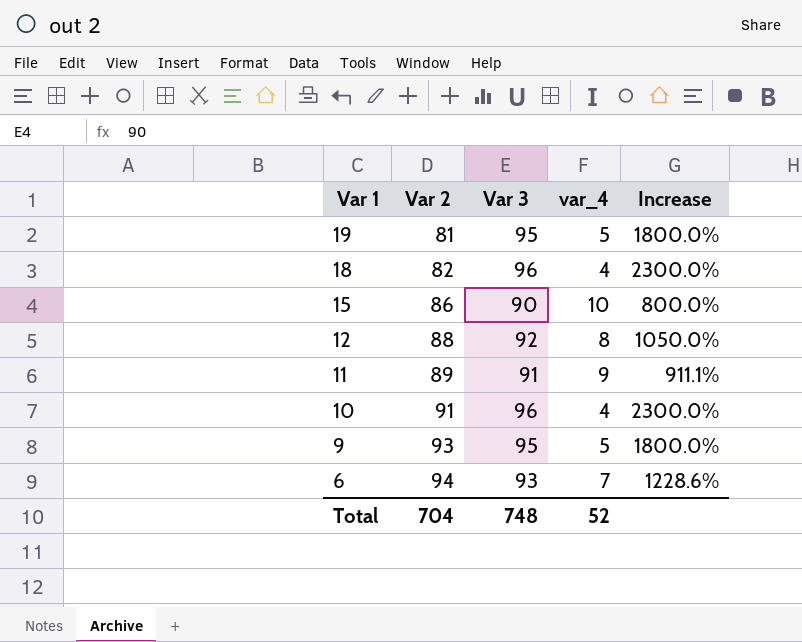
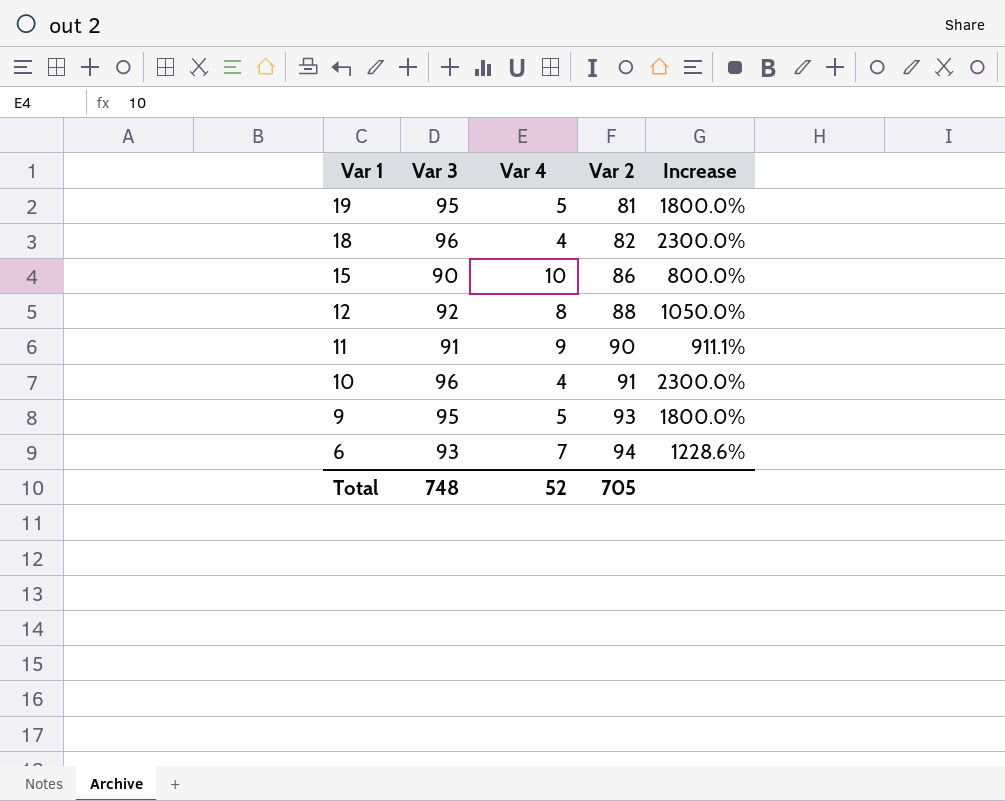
column name: var_4 -> Var 4
column Var 2 | position: 2 -> 4
11 | Var 2: 89 -> 90
Total | Var 2: 704 -> 705

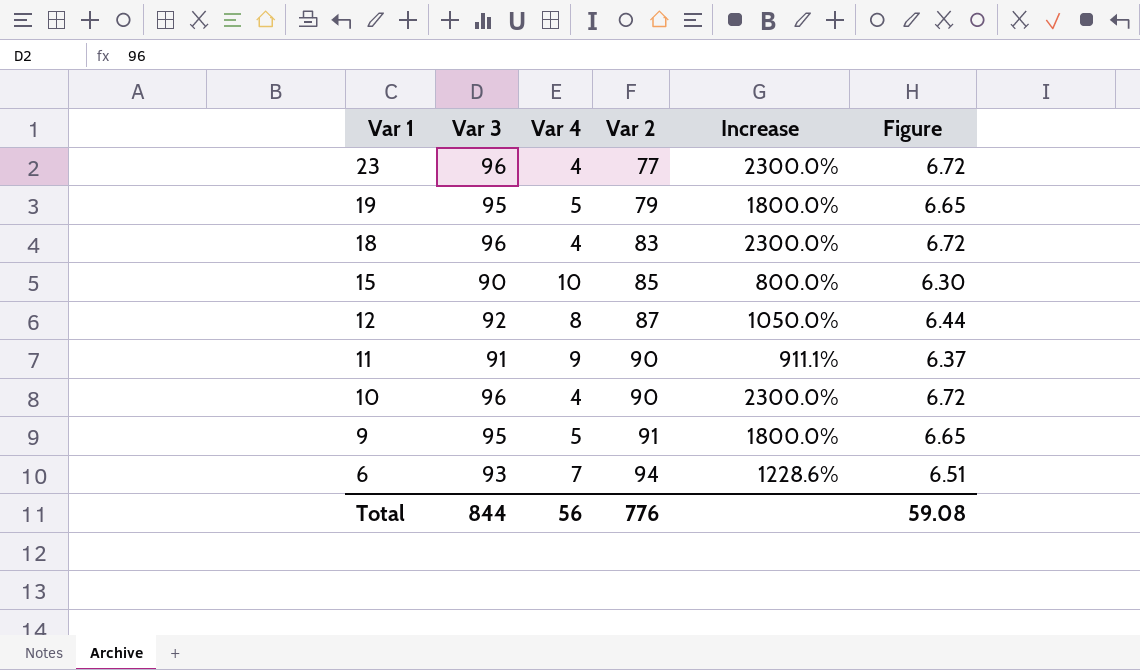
column Figure | formula: none -> [Var 3] * 0.07
row 23: none -> 96 | 4 | 77 | 2300.0% | 6.72
19 | Var 2: 81 -> 79
18 | Var 2: 82 -> 83
15 | Var 2: 86 -> 85
12 | Var 2: 88 -> 87
10 | Var 2: 91 -> 90
9 | Var 2: 93 -> 91
Total | Var 3: 748 -> 844
Total | Var 4: 52 -> 56
Total | Var 2: 705 -> 776

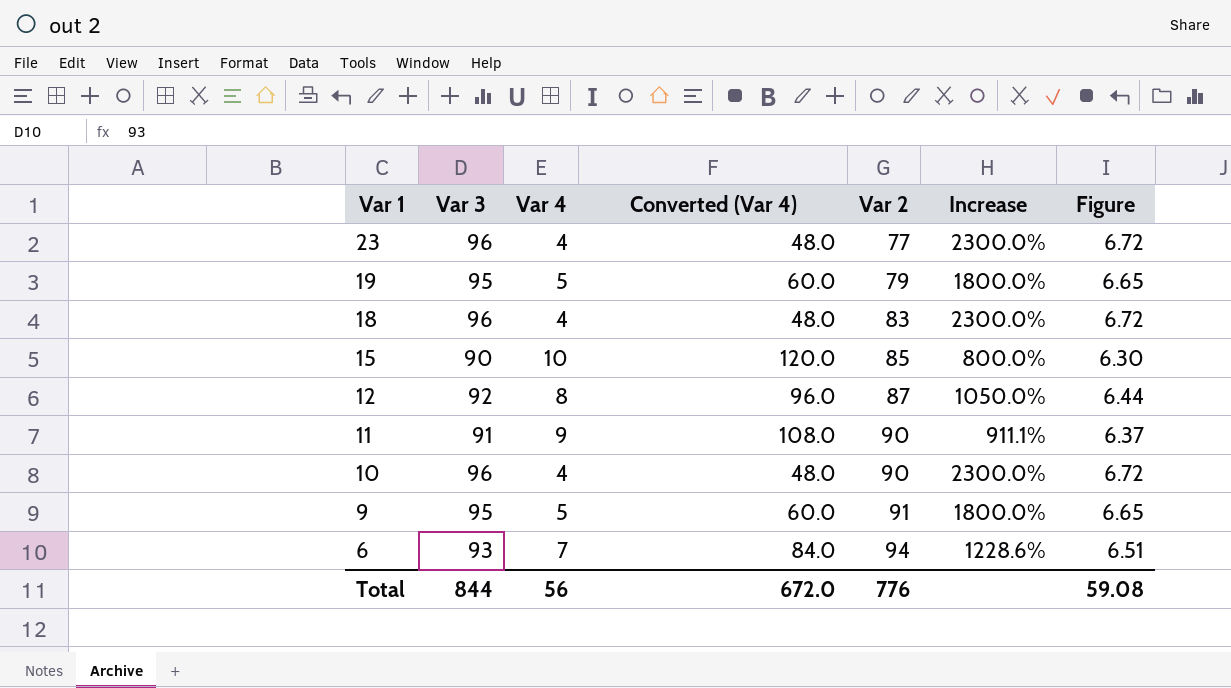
column Converted (Var 4) | formula: none -> [Var 4] * 12

